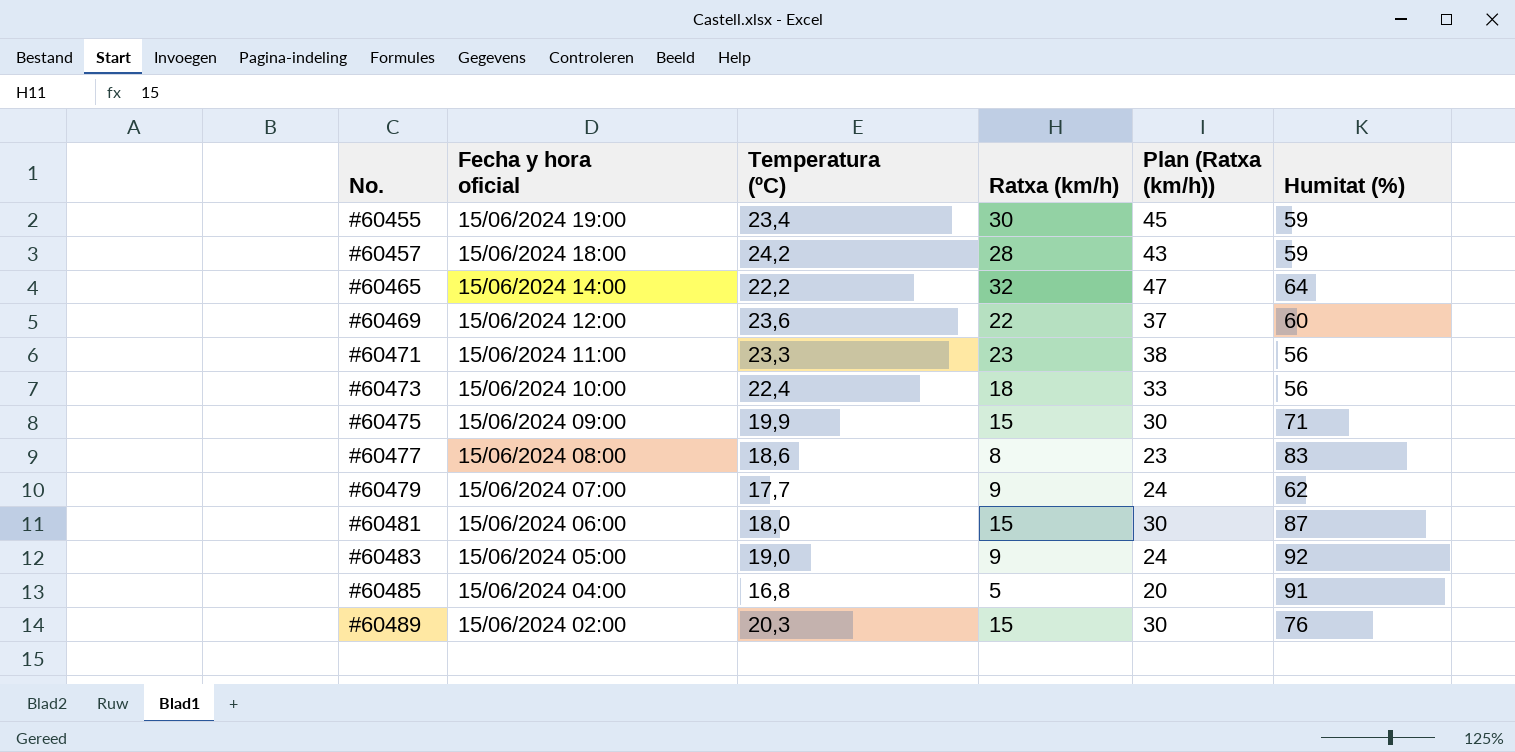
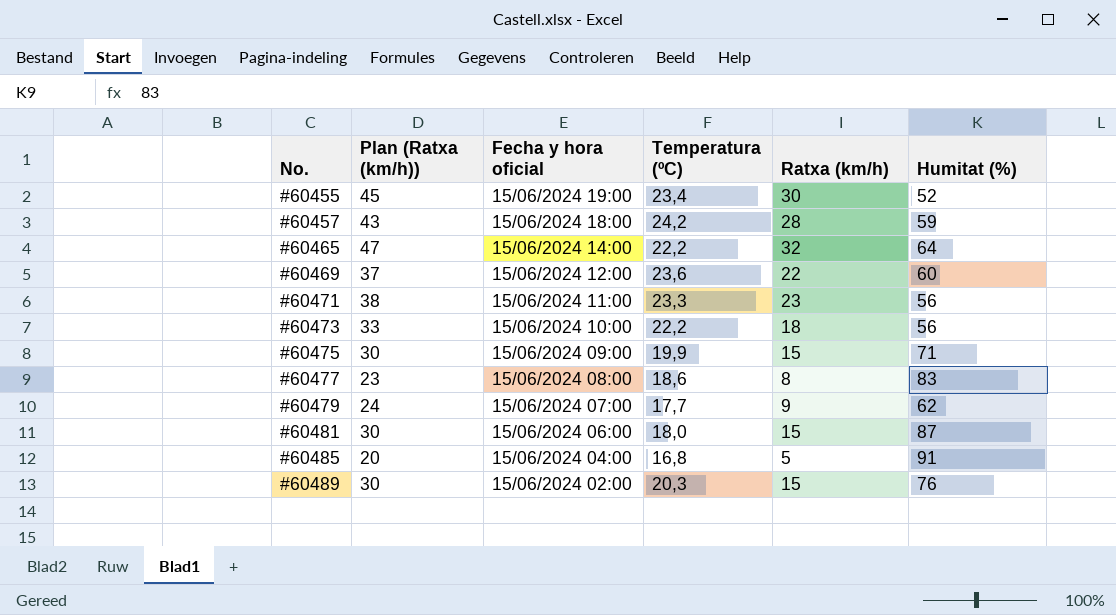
column Plan (Ratxa (km/h)) | position: 5 -> 2
row #60483: 15/06/2024 05:00 | 19,0 | 9 | 24 | 92 -> none
#60455 | Humitat (%): 59 -> 52
#60473 | Temperatura (ºC): 22,4 -> 22,2

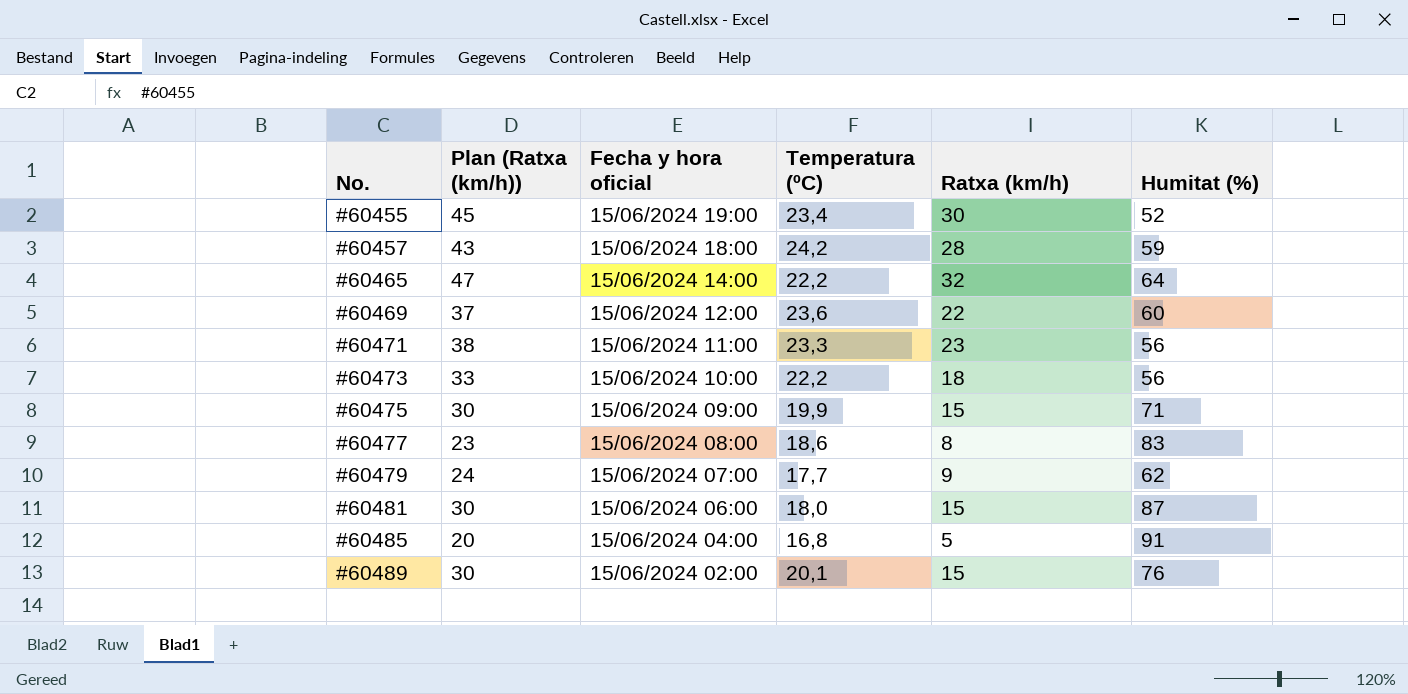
#60489 | Temperatura (ºC): 20,3 -> 20,1

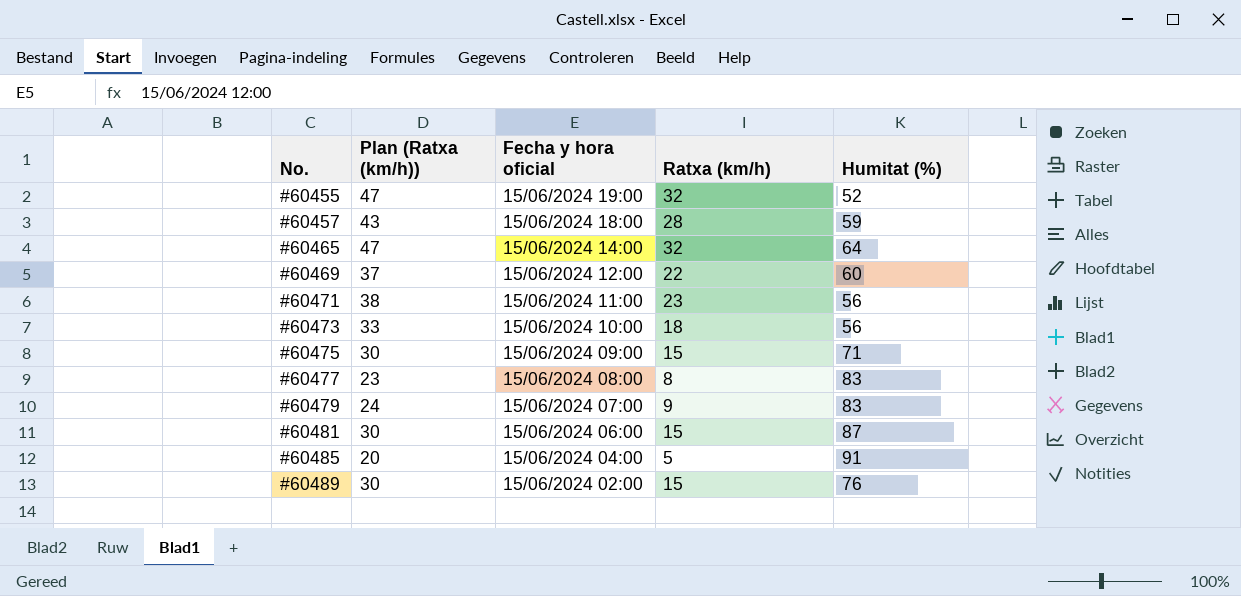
column Temperatura (ºC) | position: 4 -> none
#60455 | Plan (Ratxa (km/h)): 45 -> 47
#60455 | Ratxa (km/h): 30 -> 32
#60479 | Humitat (%): 62 -> 83

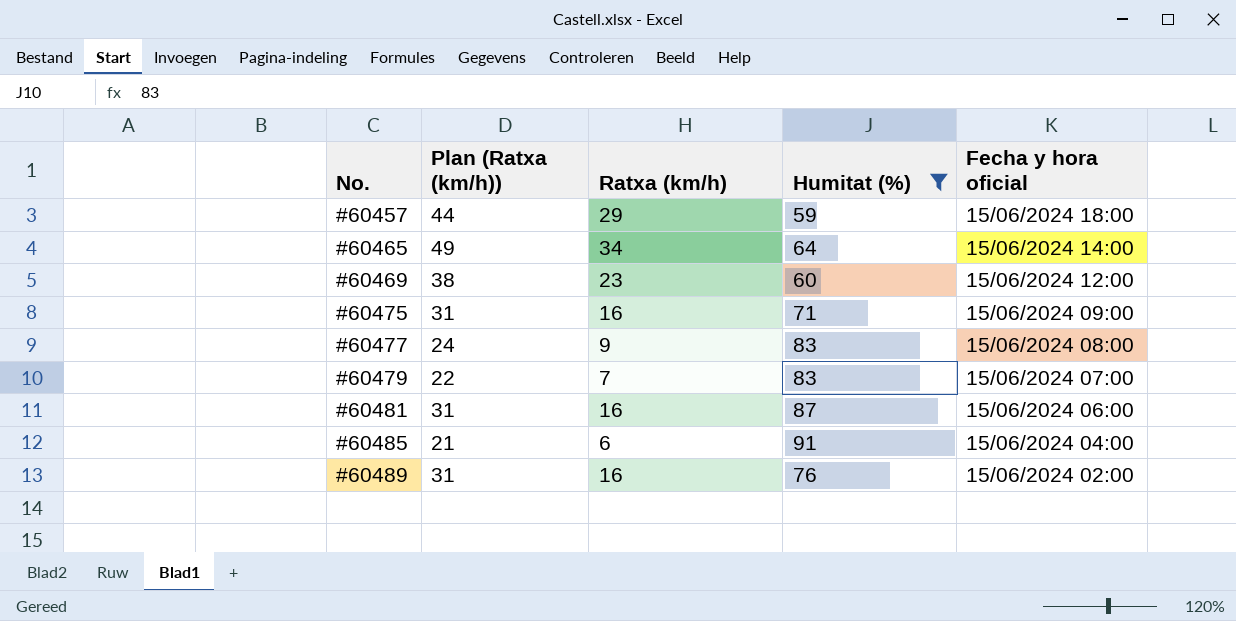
filter: none -> Humitat (%) >= 59
column Fecha y hora oficial | position: 3 -> 5
#60457 | Plan (Ratxa (km/h)): 43 -> 44
#60457 | Ratxa (km/h): 28 -> 29
#60465 | Plan (Ratxa (km/h)): 47 -> 49
#60465 | Ratxa (km/h): 32 -> 34
#60469 | Plan (Ratxa (km/h)): 37 -> 38
#60469 | Ratxa (km/h): 22 -> 23
#60475 | Plan (Ratxa (km/h)): 30 -> 31
#60475 | Ratxa (km/h): 15 -> 16
#60477 | Plan (Ratxa (km/h)): 23 -> 24
#60477 | Ratxa (km/h): 8 -> 9
#60479 | Plan (Ratxa (km/h)): 24 -> 22
#60479 | Ratxa (km/h): 9 -> 7
#60481 | Plan (Ratxa (km/h)): 30 -> 31
#60481 | Ratxa (km/h): 15 -> 16
#60485 | Plan (Ratxa (km/h)): 20 -> 21
#60485 | Ratxa (km/h): 5 -> 6
#60489 | Plan (Ratxa (km/h)): 30 -> 31
#60489 | Ratxa (km/h): 15 -> 16

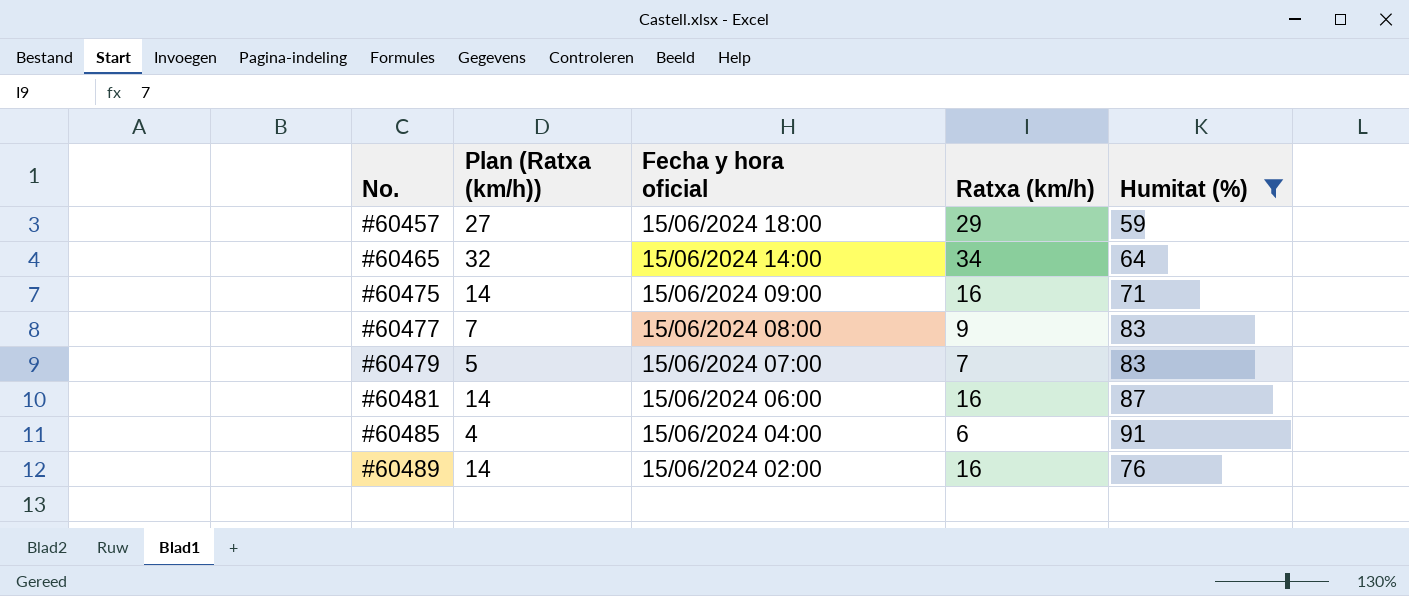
column Plan (Ratxa (km/h)) | formula: [Ratxa (km/h)] + 15 -> [Ratxa (km/h)] - 2
column Fecha y hora oficial | position: 5 -> 3
row #60469: 38 | 23 | 60 | 15/06/2024 12:00 -> none

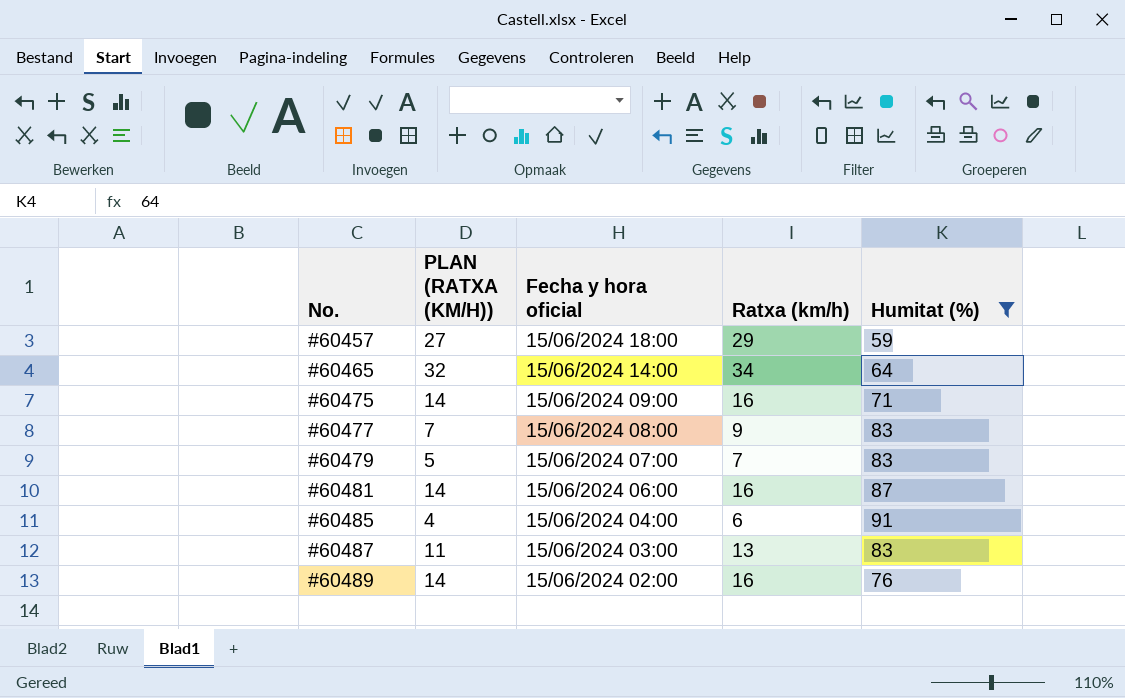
column name: Plan (Ratxa (km/h)) -> PLAN (RATXA (KM/H))
row #60487: none -> 11 | 15/06/2024 03:00 | 13 | 83

